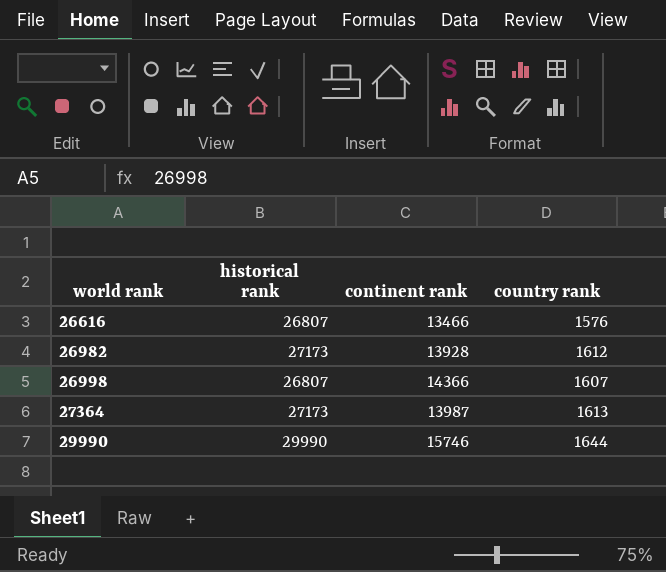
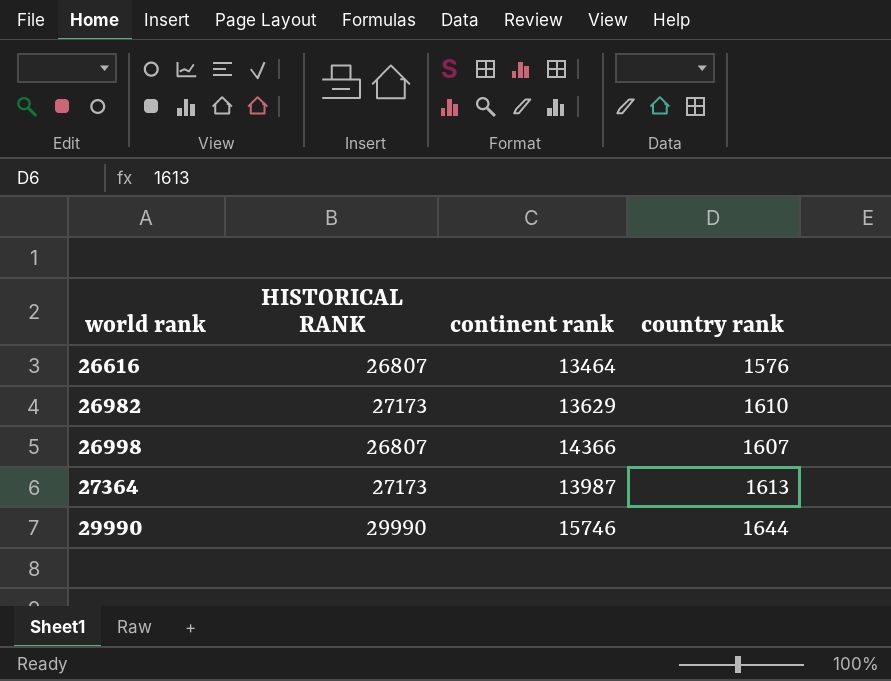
column name: historical rank -> HISTORICAL RANK
26616 | continent rank: 13466 -> 13464
26982 | continent rank: 13928 -> 13629
26982 | country rank: 1612 -> 1610

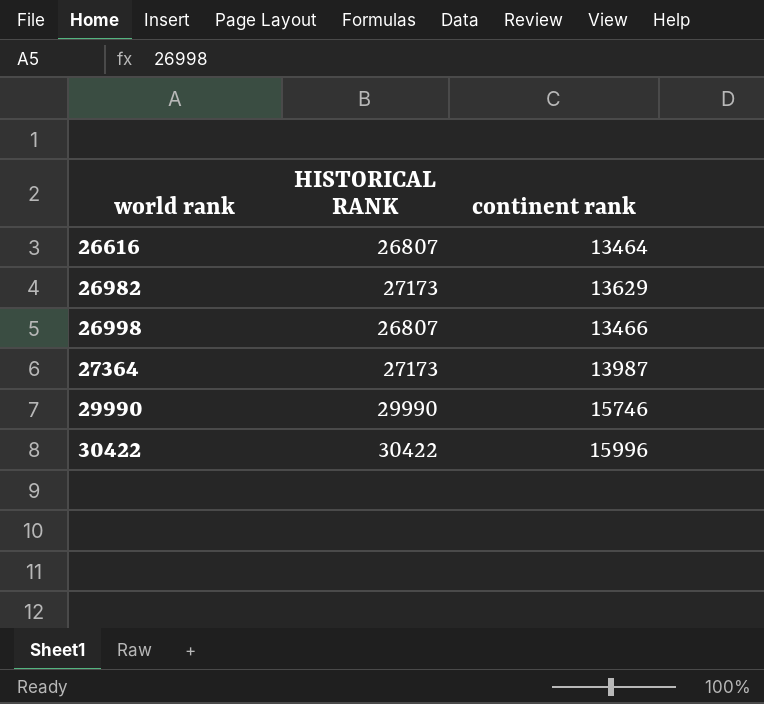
column country rank | position: 4 -> none
26998 | continent rank: 14366 -> 13466
row 30422: none -> 30422 | 15996

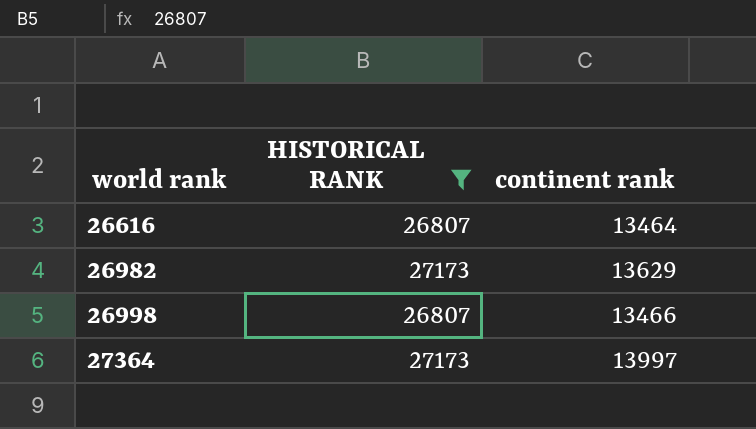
filter: none -> HISTORICAL RANK <= 27173
27364 | continent rank: 13987 -> 13997

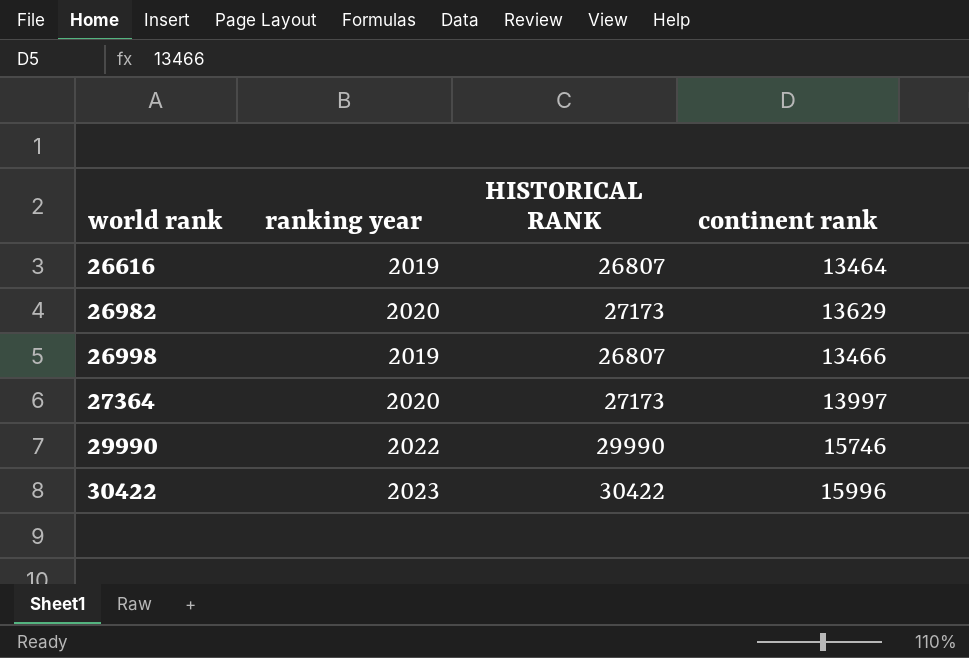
filter: HISTORICAL RANK <= 27173 -> none
column ranking year | position: none -> 2

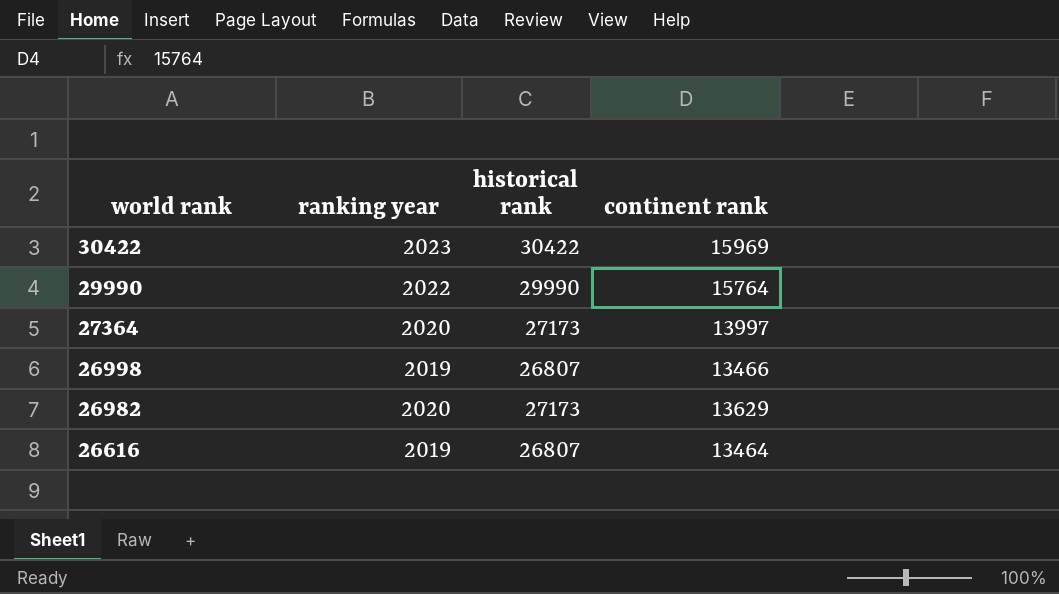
row order: world rank ascending -> world rank descending
column name: HISTORICAL RANK -> historical rank
30422 | continent rank: 15996 -> 15969
29990 | continent rank: 15746 -> 15764

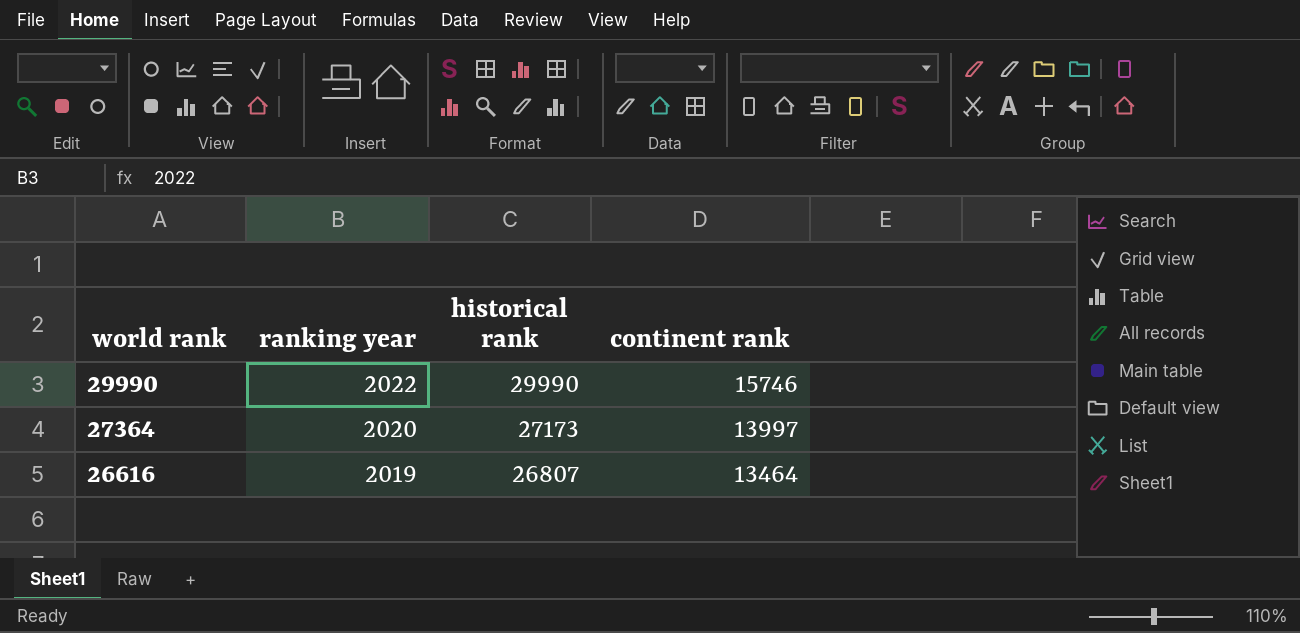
row 30422: 2023 | 30422 | 15969 -> none
row 26998: 2019 | 26807 | 13466 -> none
row 26982: 2020 | 27173 | 13629 -> none
29990 | continent rank: 15764 -> 15746

